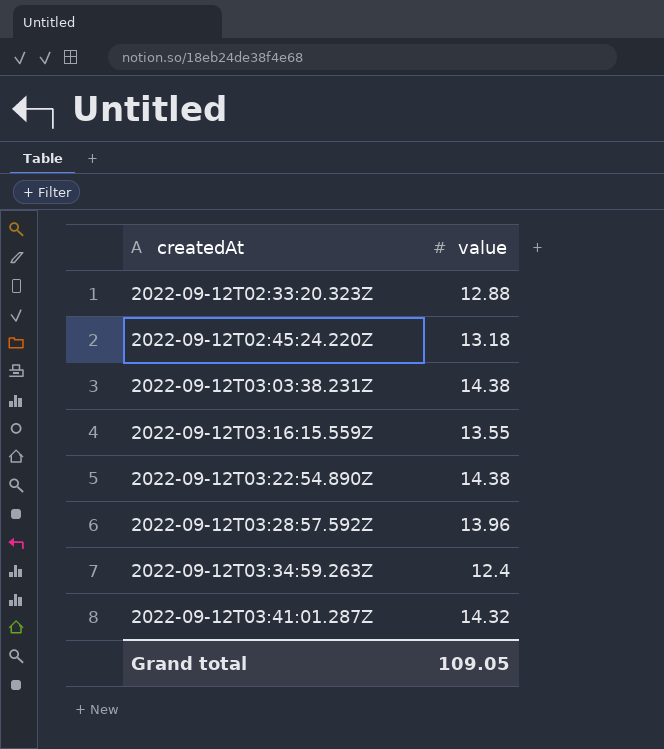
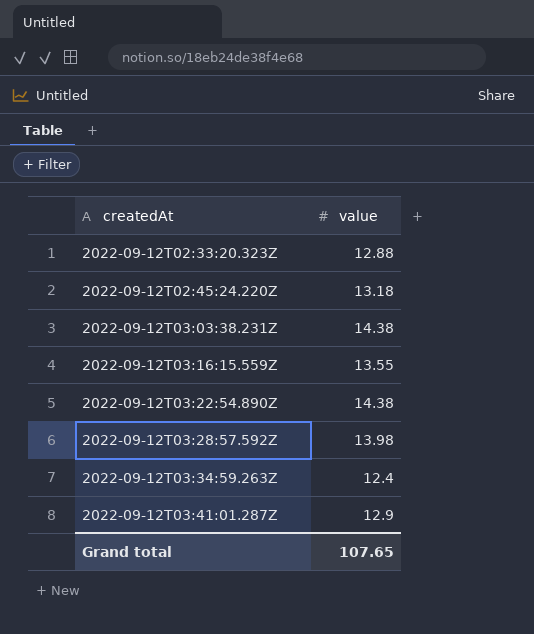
2022-09-12T03:28:57.592Z | value: 13.96 -> 13.98
2022-09-12T03:41:01.287Z | value: 14.32 -> 12.9
Grand total | value: 109.05 -> 107.65

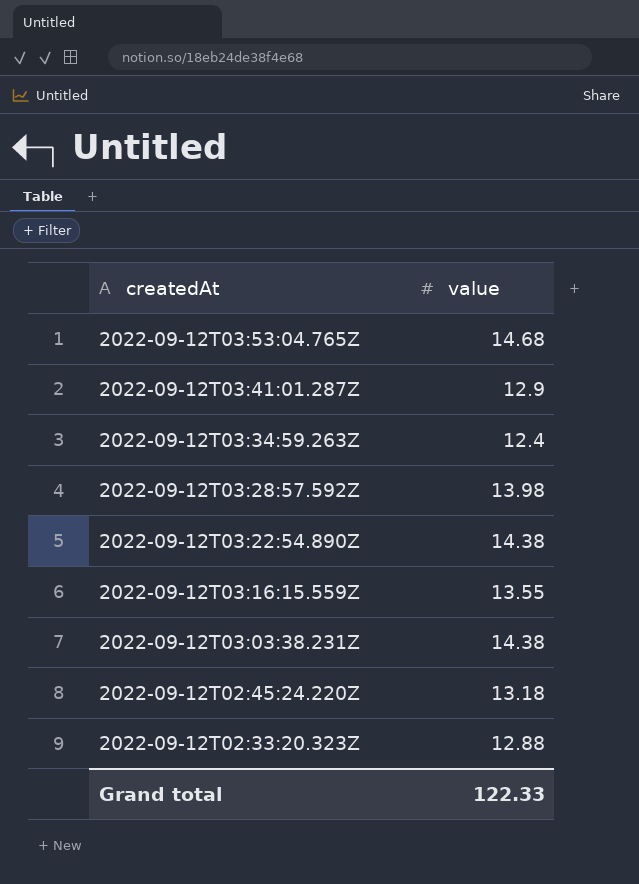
row order: createdAt ascending -> createdAt descending
row 2022-09-12T03:53:04.765Z: none -> 14.68
Grand total | value: 107.65 -> 122.33

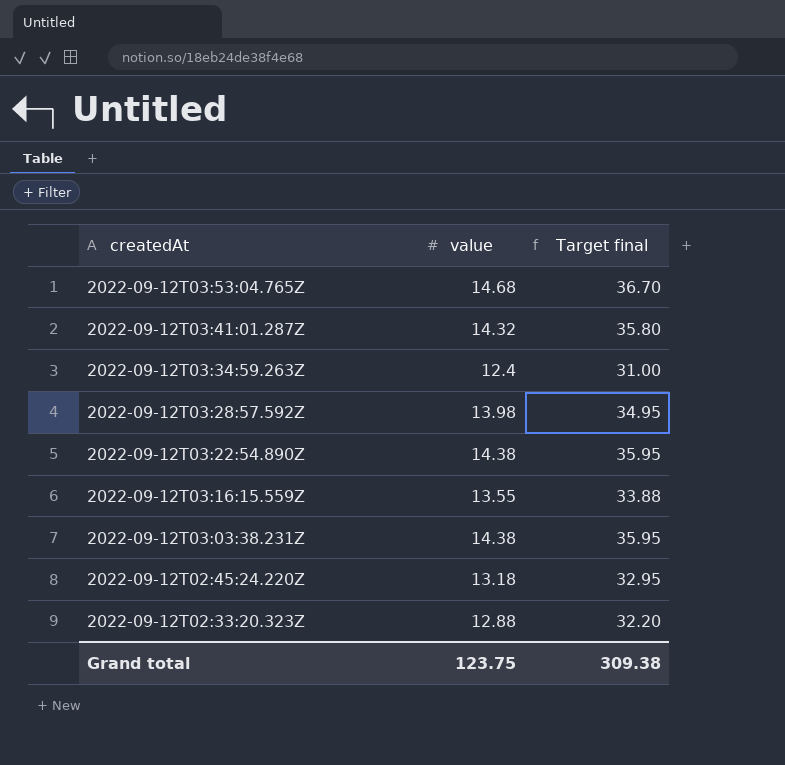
column Target final | formula: none -> [value] * 2.5
2022-09-12T03:41:01.287Z | value: 12.9 -> 14.32
Grand total | value: 122.33 -> 123.75

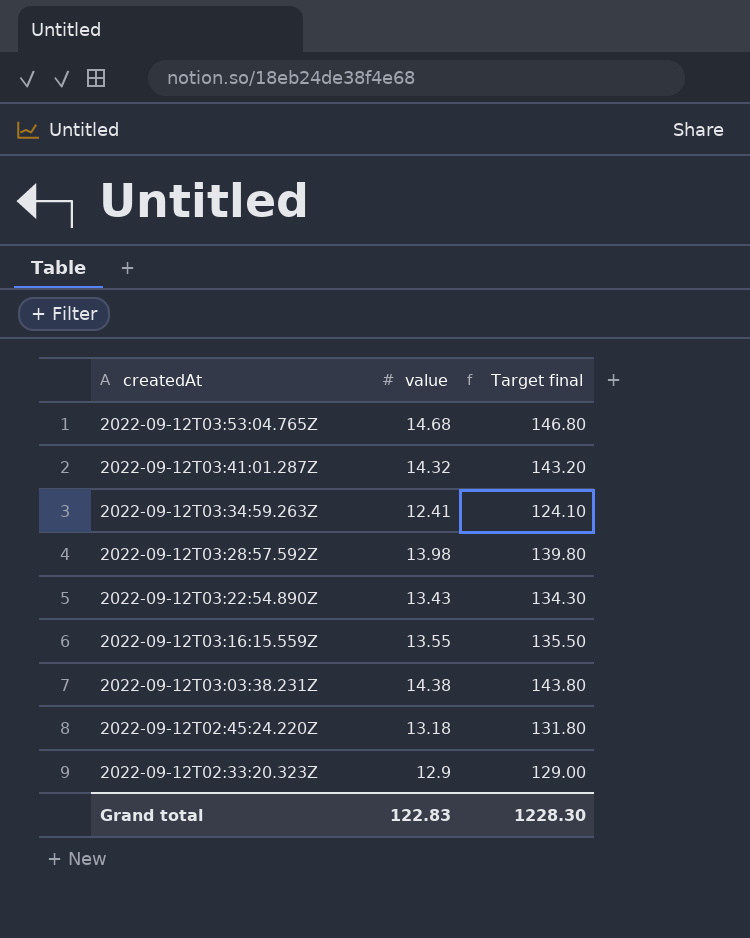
column Target final | formula: [value] * 2.5 -> [value] * 10
2022-09-12T03:34:59.263Z | value: 12.4 -> 12.41
2022-09-12T03:22:54.890Z | value: 14.38 -> 13.43
2022-09-12T02:33:20.323Z | value: 12.88 -> 12.9
Grand total | value: 123.75 -> 122.83
Grand total | Target final: 309.38 -> 1228.30

